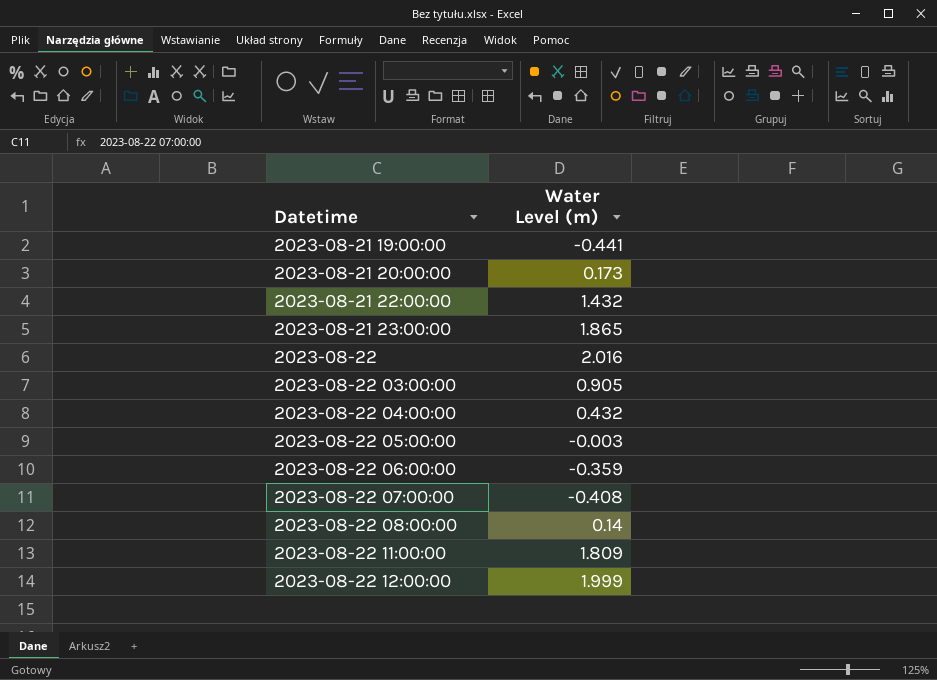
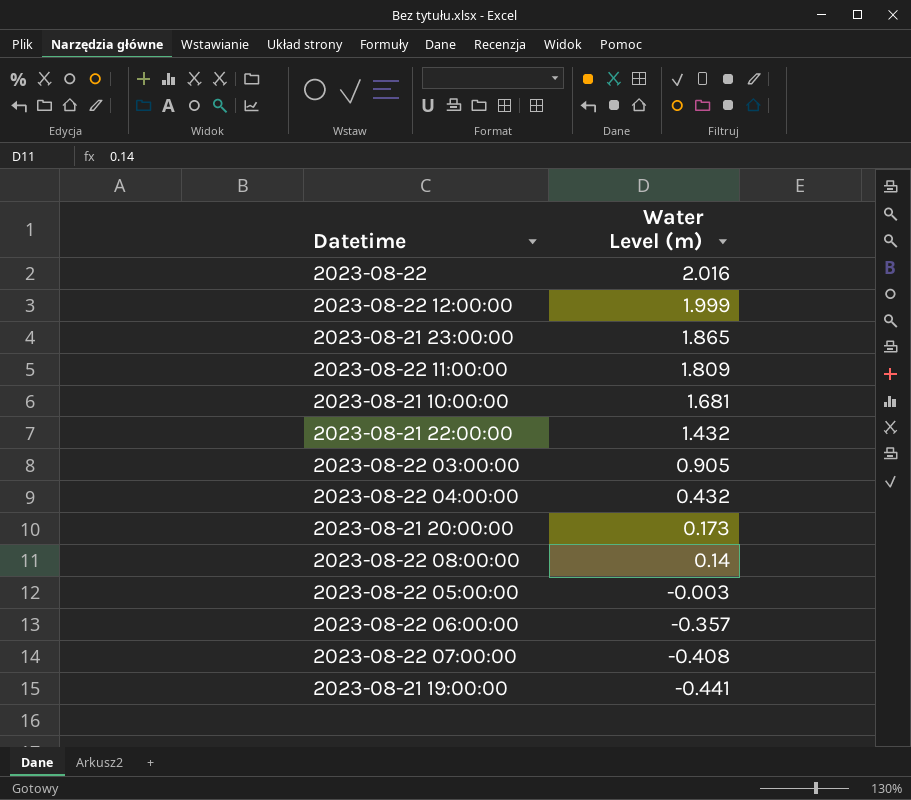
row order: Datetime ascending -> Water Level (m) descending
row 2023-08-21 10:00:00: none -> 1.681
2023-08-22 06:00:00 | Water Level (m): -0.359 -> -0.357

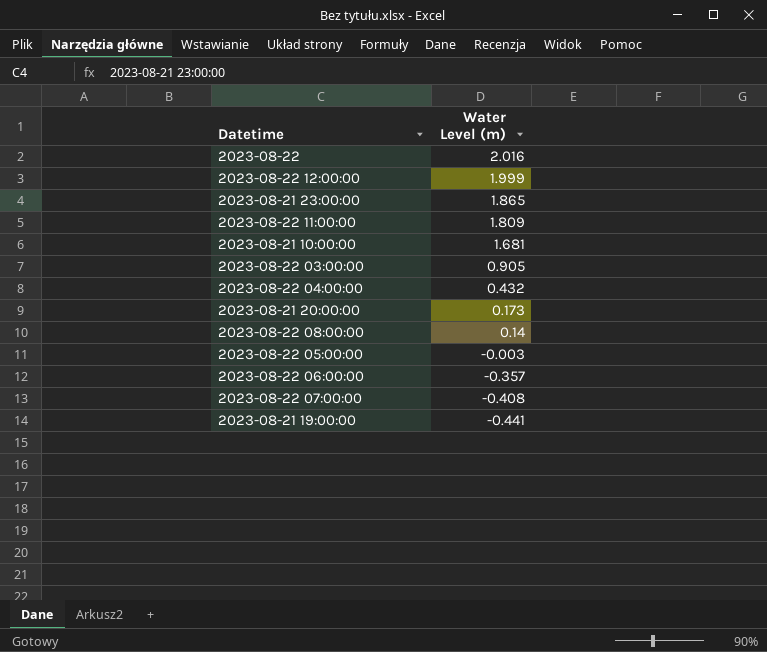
row 2023-08-21 22:00:00: 1.432 -> none

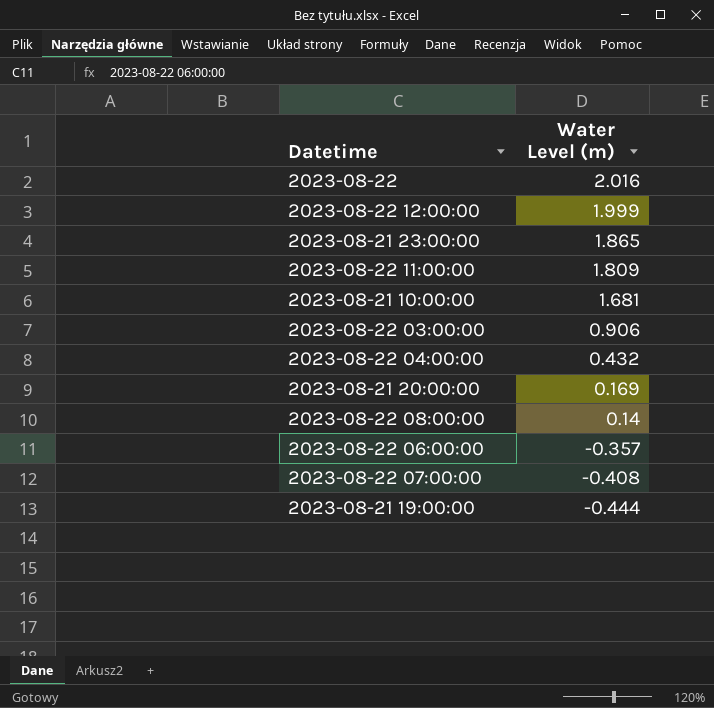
row 2023-08-22 05:00:00: -0.003 -> none
2023-08-22 03:00:00 | Water Level (m): 0.905 -> 0.906
2023-08-21 20:00:00 | Water Level (m): 0.173 -> 0.169
2023-08-21 19:00:00 | Water Level (m): -0.441 -> -0.444

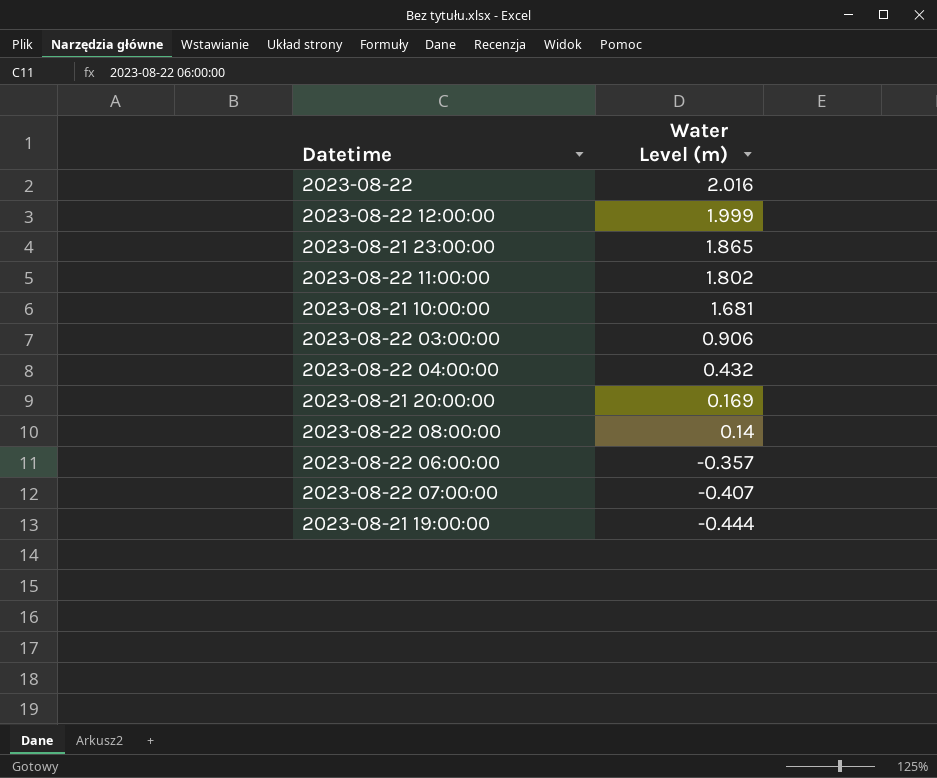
2023-08-22 11:00:00 | Water Level (m): 1.809 -> 1.802
2023-08-22 07:00:00 | Water Level (m): -0.408 -> -0.407

